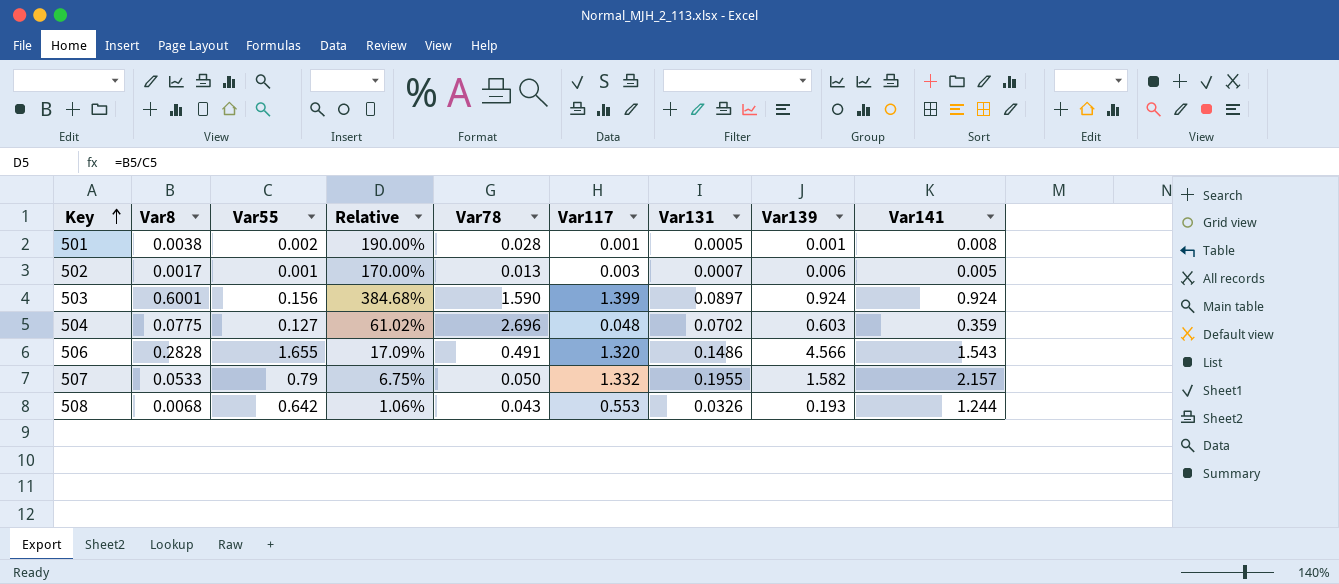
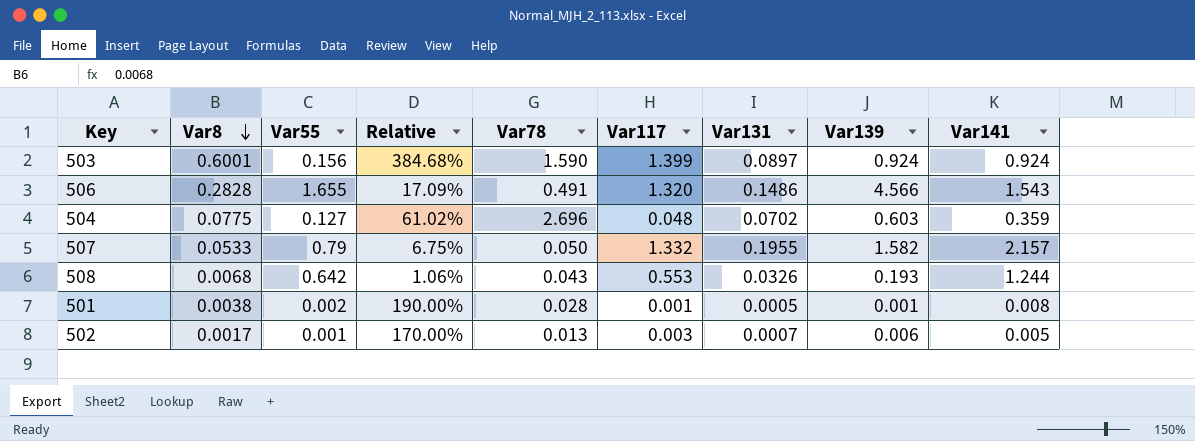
row order: Key ascending -> Var8 descending

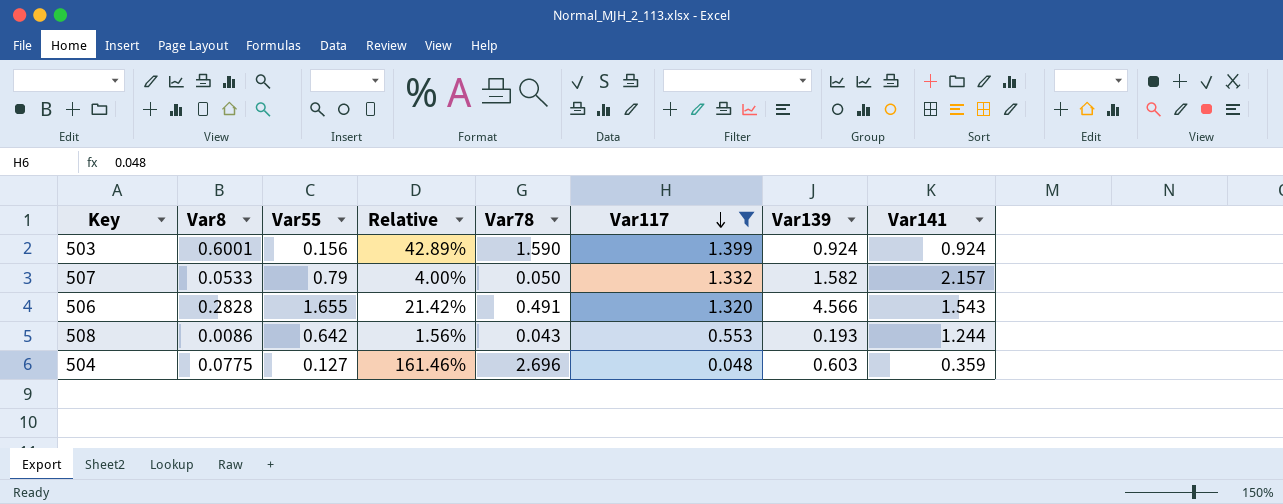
filter: none -> Var117 >= 0.048
row order: Var8 descending -> Var117 descending
column Var131 | position: 7 -> none
column Relative | formula: [Var8] / [Var55] -> [Var8] / [Var117]
508 | Var8: 0.0068 -> 0.0086

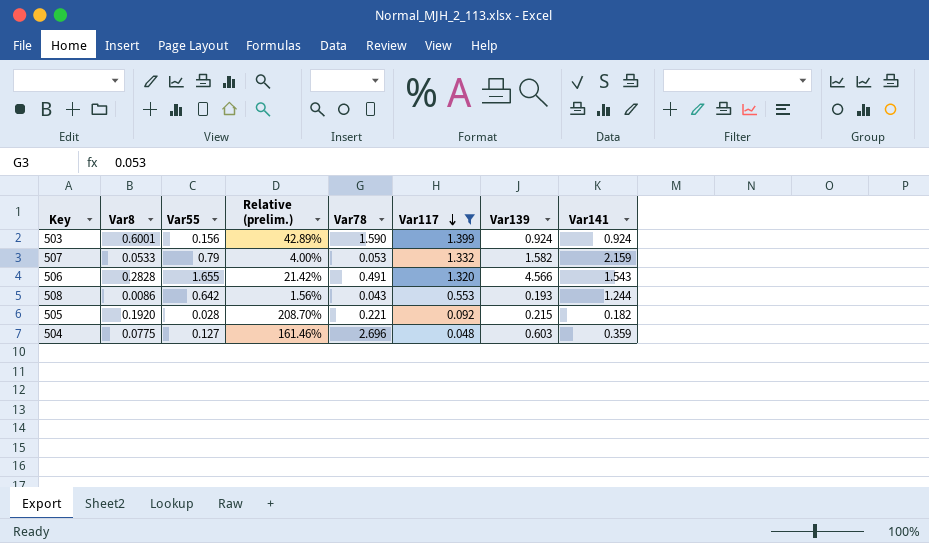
column name: Relative -> Relative (prelim.)
507 | Var78: 0.050 -> 0.053
507 | Var141: 2.157 -> 2.159
row 505: none -> 0.1920 | 0.028 | 208.70% | 0.221 | 0.092 | 0.215 | 0.182

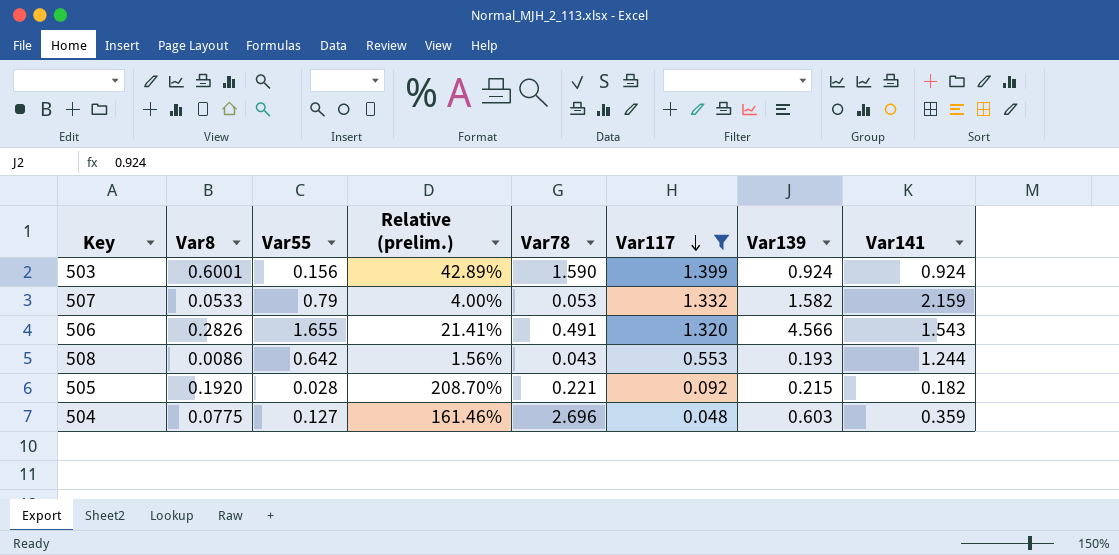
506 | Var8: 0.2828 -> 0.2826
506 | Relative (prelim.): 21.42% -> 21.41%

